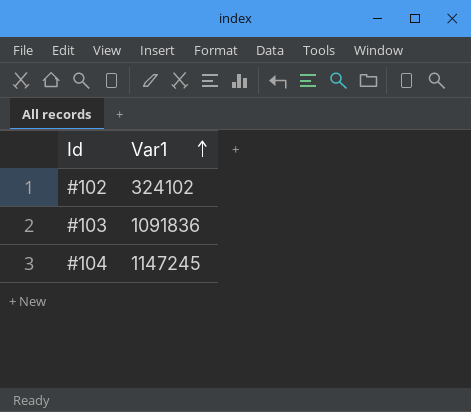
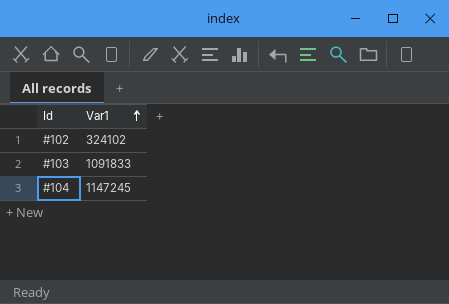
#103 | Var1: 1091836 -> 1091833

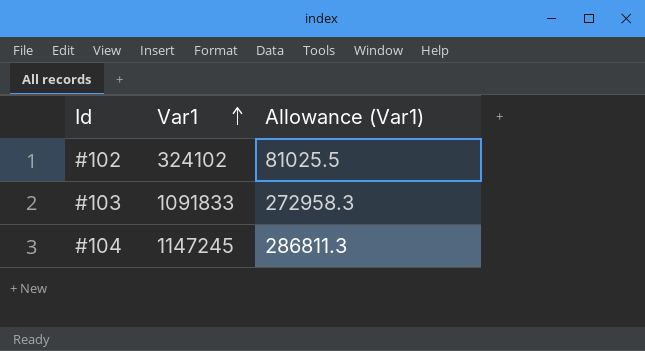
column Allowance (Var1) | formula: none -> [Var1] * 0.25

